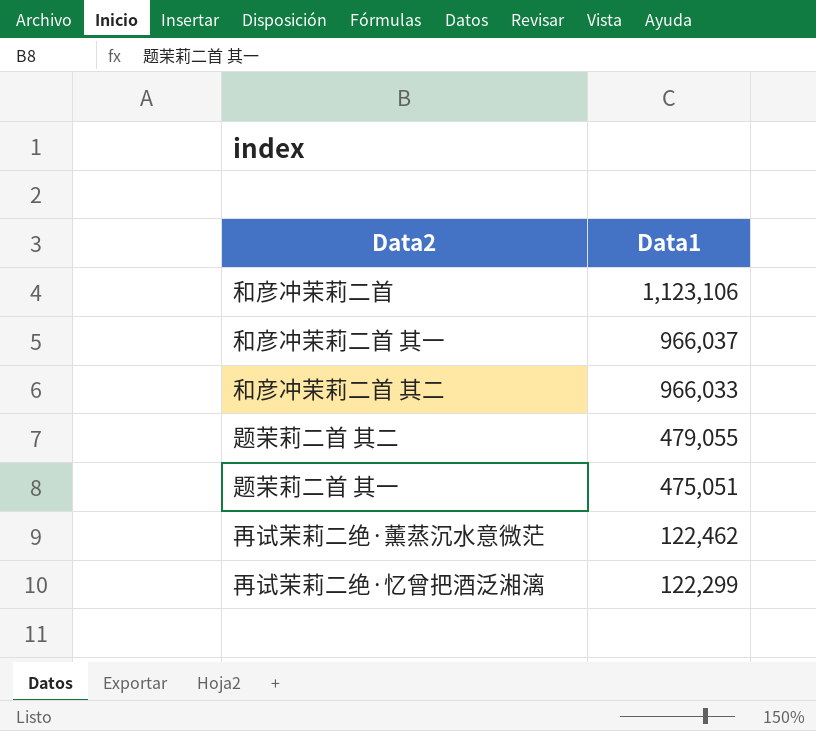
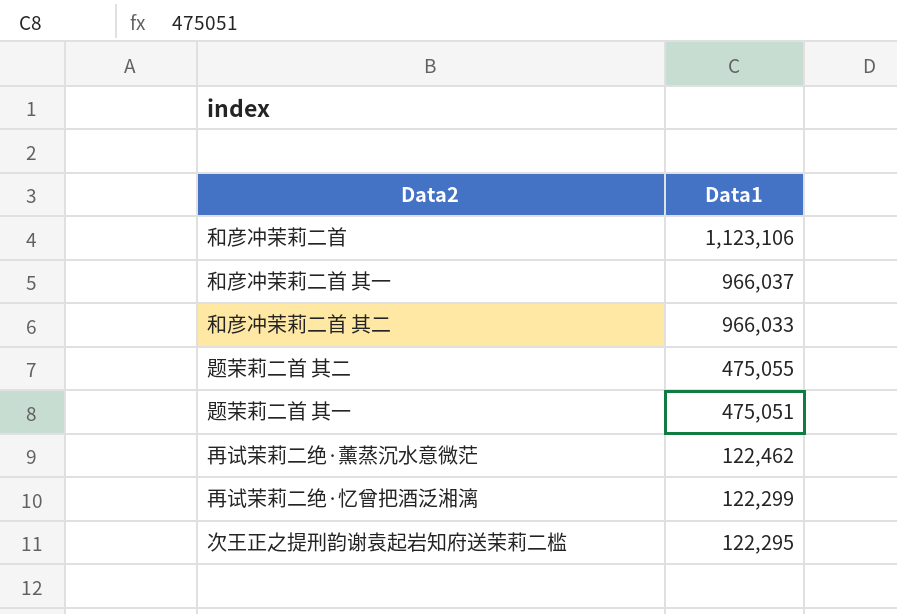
题茉莉二首 其二 | Data1: 479,055 -> 475,055
row 次王正之提刑韵谢袁起岩知府送茉莉二槛: none -> 122,295

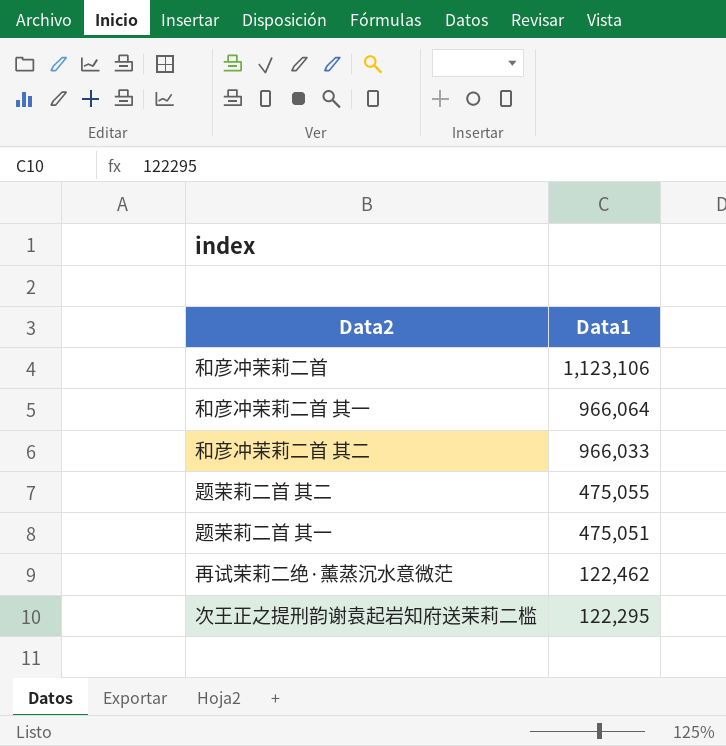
row 再试茉莉二绝·忆曾把酒泛湘漓: 122,299 -> none
和彦冲茉莉二首 其一 | Data1: 966,037 -> 966,064

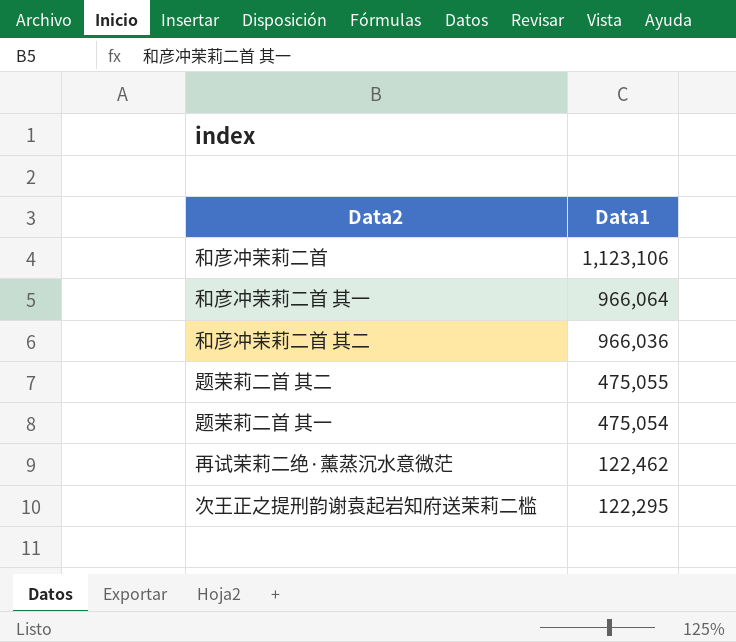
和彦冲茉莉二首 其二 | Data1: 966,033 -> 966,036
题茉莉二首 其一 | Data1: 475,051 -> 475,054

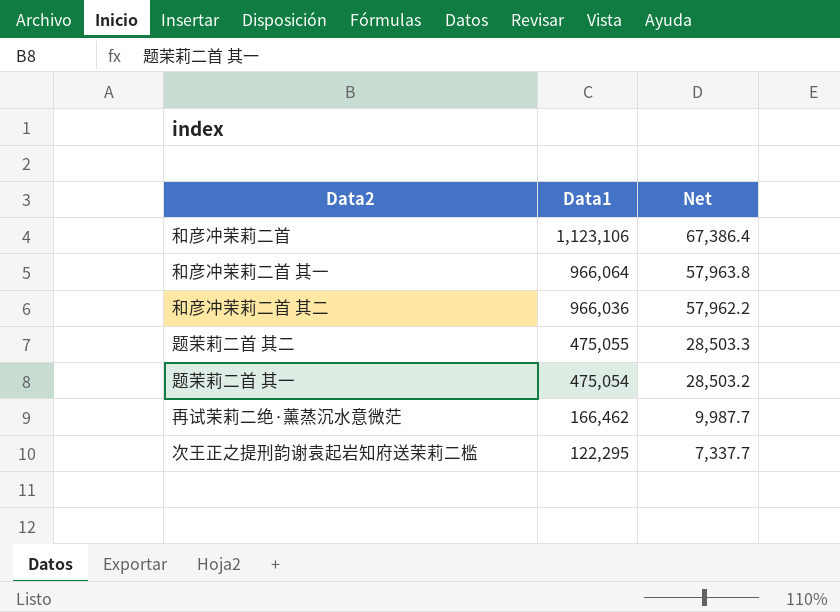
column Net | formula: none -> [Data1] * 0.06
再试茉莉二绝·薰蒸沉水意微茫 | Data1: 122,462 -> 166,462

